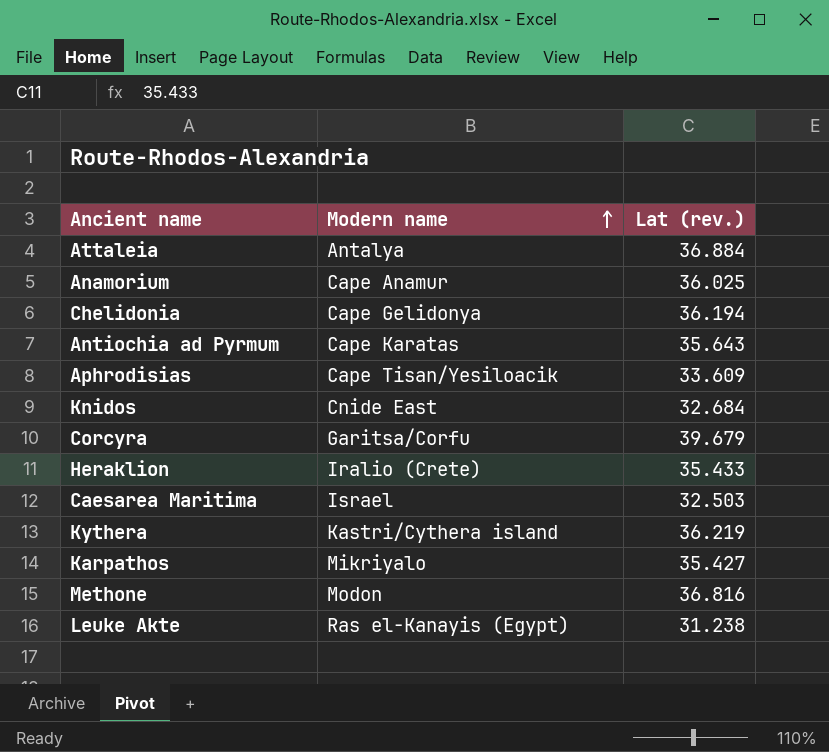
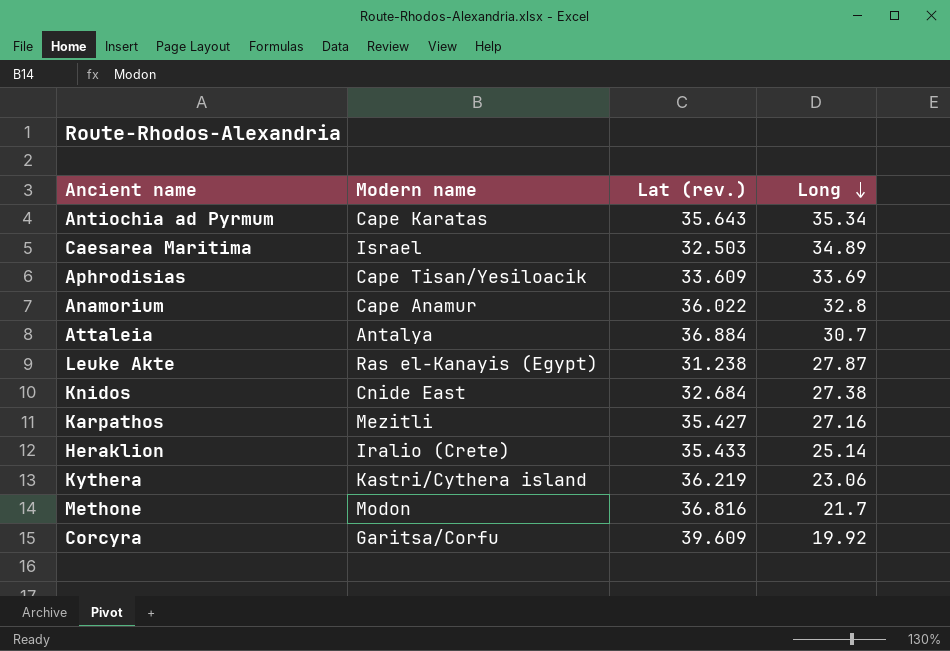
row order: Modern name ascending -> Long descending
column Long | position: none -> 4
row Chelidonia: Cape Gelidonya | 36.194 -> none
Anamorium | Lat (rev.): 36.025 -> 36.022
Karpathos | Modern name: Mikriyalo -> Mezitli
Corcyra | Lat (rev.): 39.679 -> 39.609

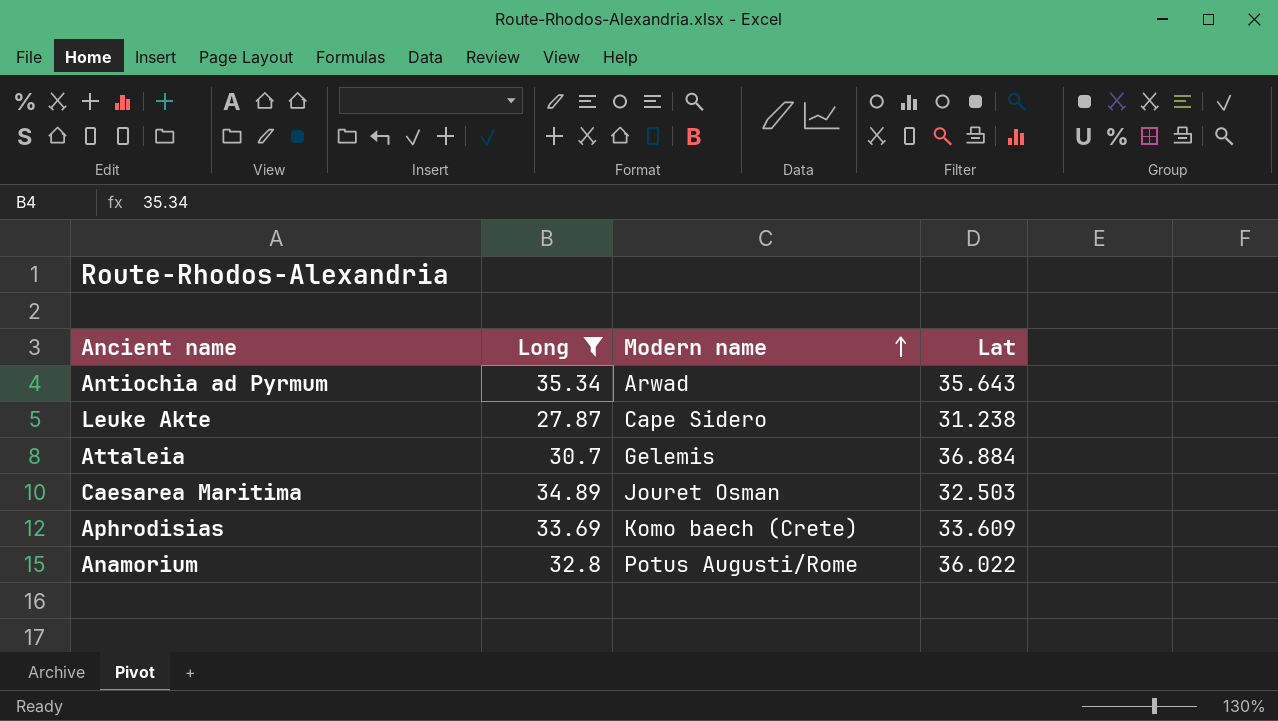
filter: none -> Long >= 27.87
row order: Long descending -> Modern name ascending
column Long | position: 4 -> 2
column name: Lat (rev.) -> Lat
Antiochia ad Pyrmum | Modern name: Cape Karatas -> Arwad
Leuke Akte | Modern name: Ras el-Kanayis (Egypt) -> Cape Sidero
Attaleia | Modern name: Antalya -> Gelemis
Caesarea Maritima | Modern name: Israel -> Jouret Osman
Aphrodisias | Modern name: Cape Tisan/Yesiloacik -> Komo baech (Crete)
Anamorium | Modern name: Cape Anamur -> Potus Augusti/Rome

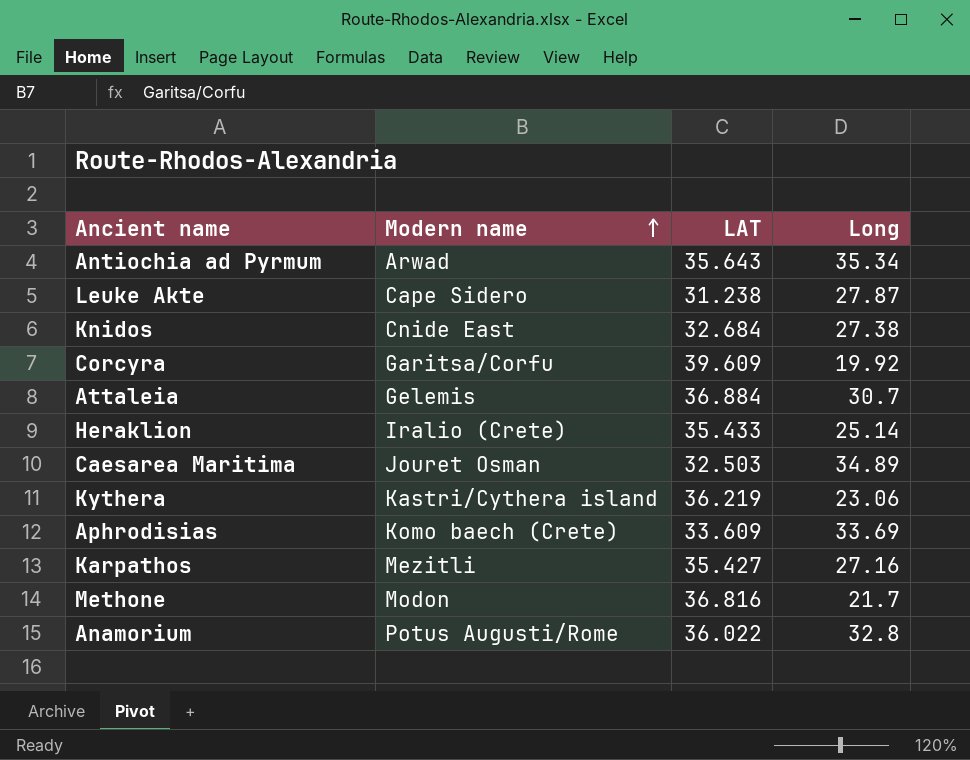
filter: Long >= 27.87 -> none
column name: Lat -> LAT
column Long | position: 2 -> 4

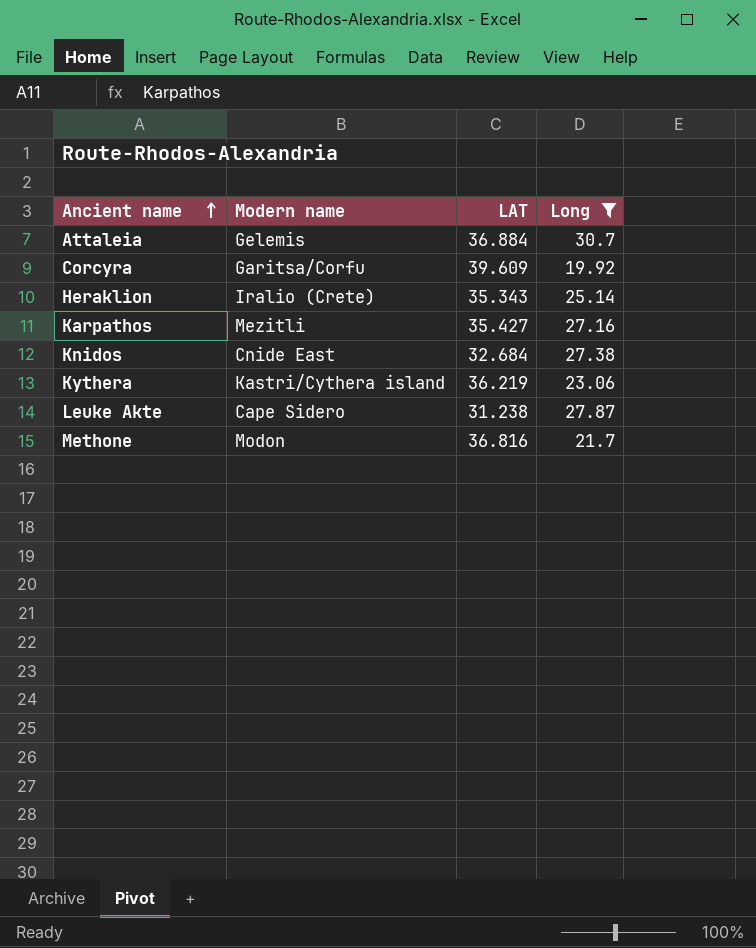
filter: none -> Long <= 30.7
row order: Modern name ascending -> Ancient name ascending
Heraklion | LAT: 35.433 -> 35.343

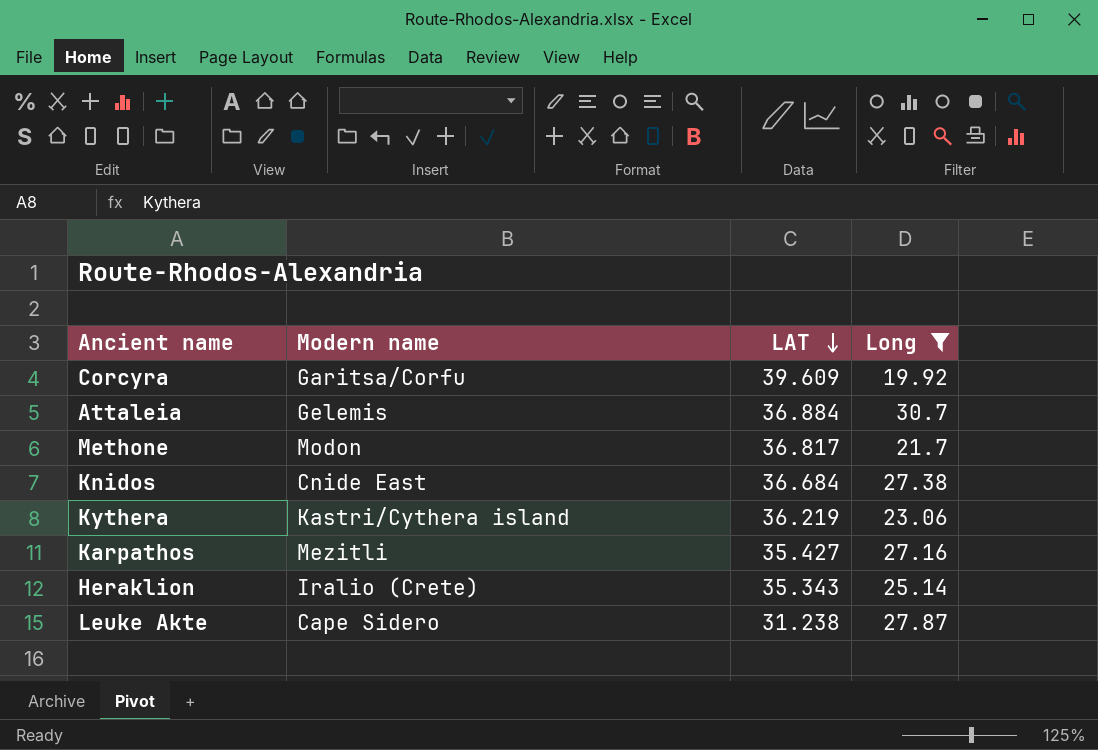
row order: Ancient name ascending -> LAT descending
Methone | LAT: 36.816 -> 36.817
Knidos | LAT: 32.684 -> 36.684

